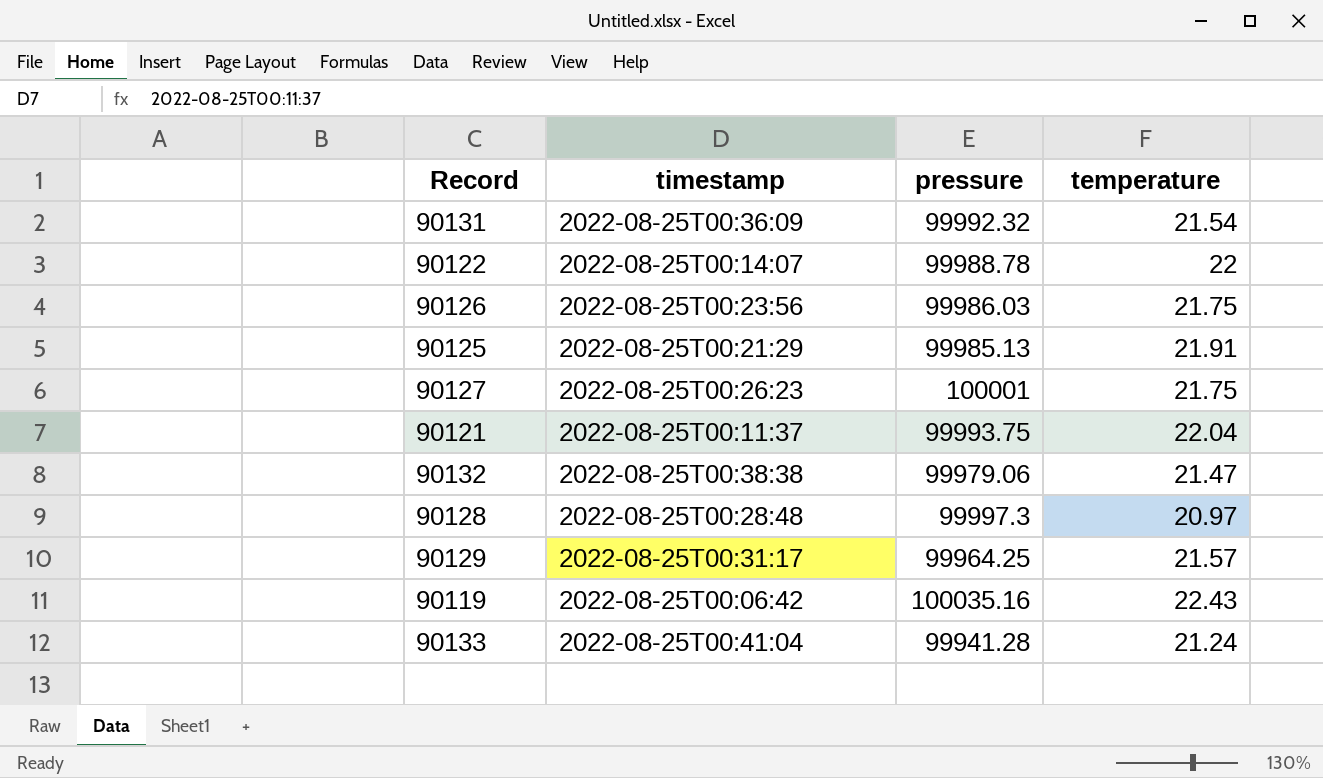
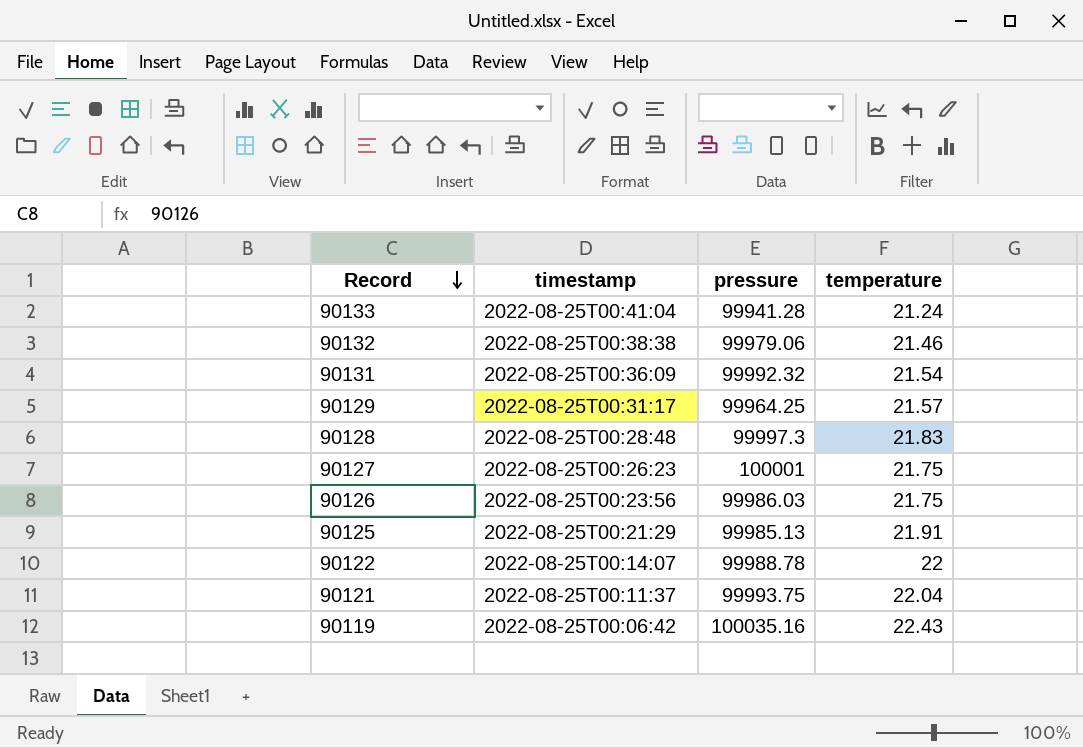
row order: none -> Record descending
90132 | temperature: 21.47 -> 21.46
90128 | temperature: 20.97 -> 21.83

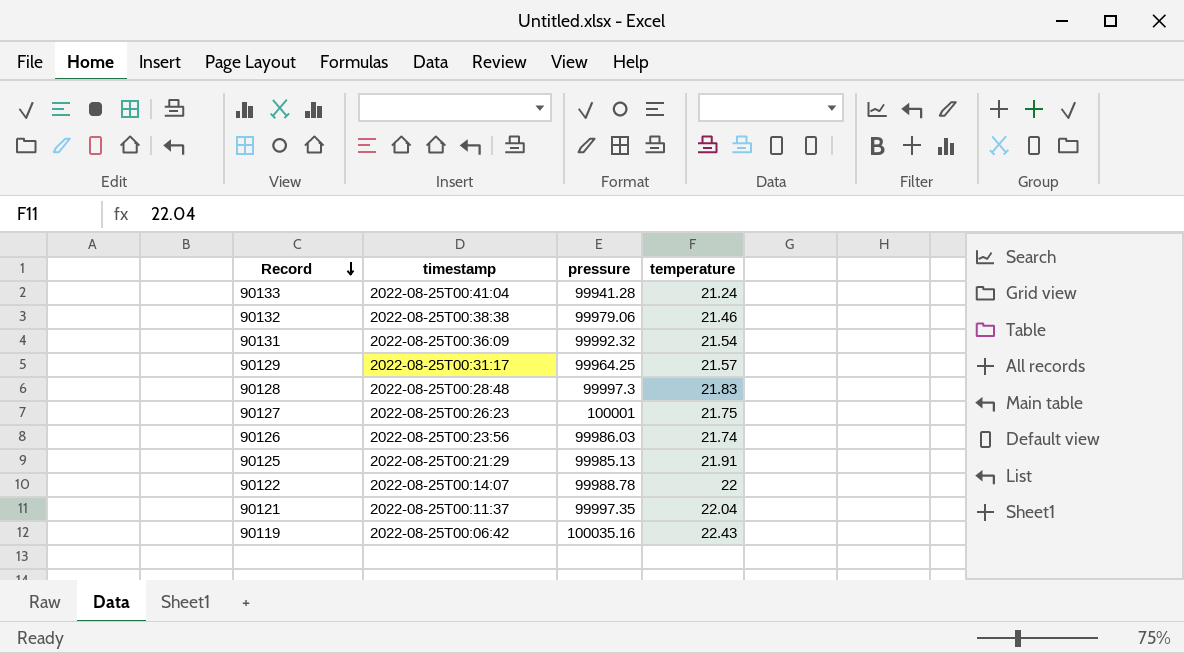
90126 | temperature: 21.75 -> 21.74
90121 | pressure: 99993.75 -> 99997.35

